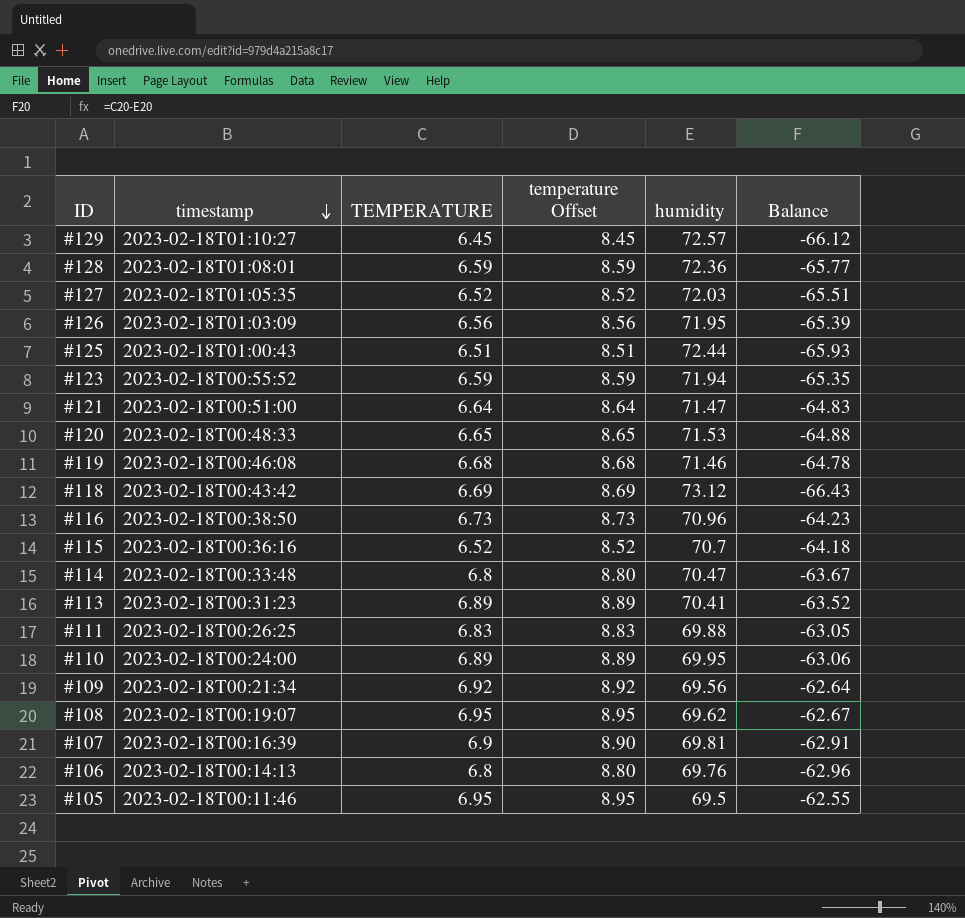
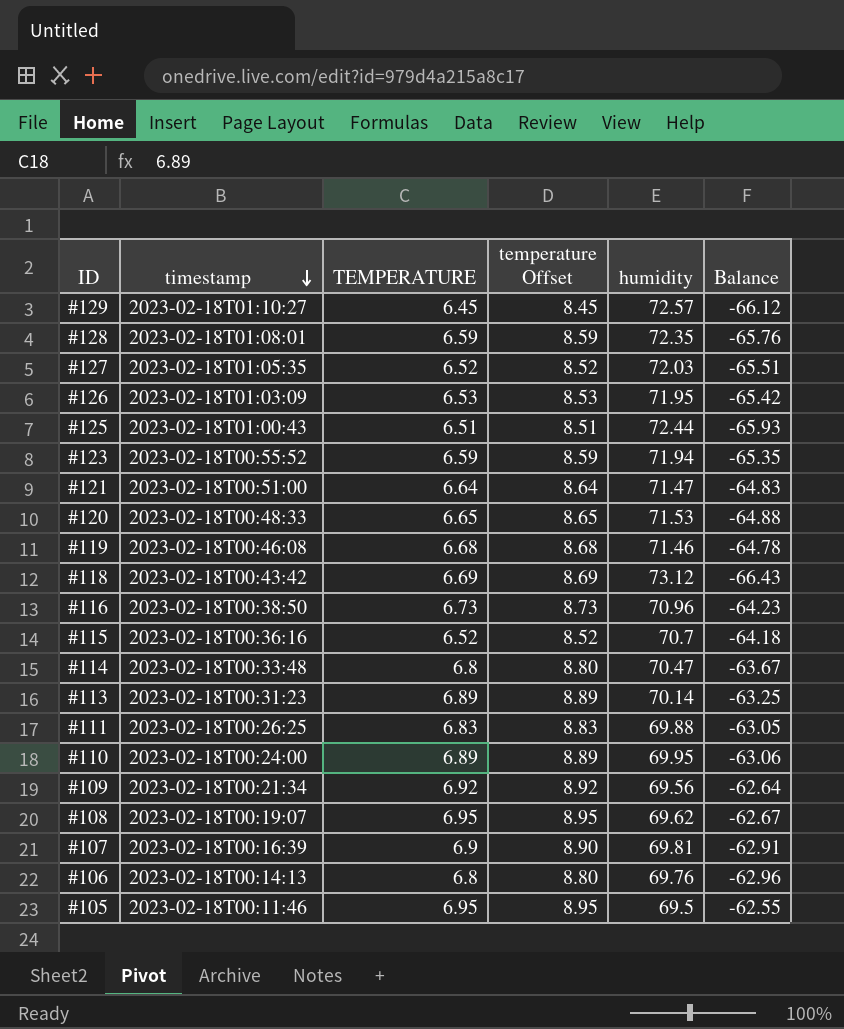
#128 | humidity: 72.36 -> 72.35
#128 | Balance: -65.77 -> -65.76
#126 | TEMPERATURE: 6.56 -> 6.53
#126 | temperature Offset: 8.56 -> 8.53
#126 | Balance: -65.39 -> -65.42
#113 | humidity: 70.41 -> 70.14
#113 | Balance: -63.52 -> -63.25

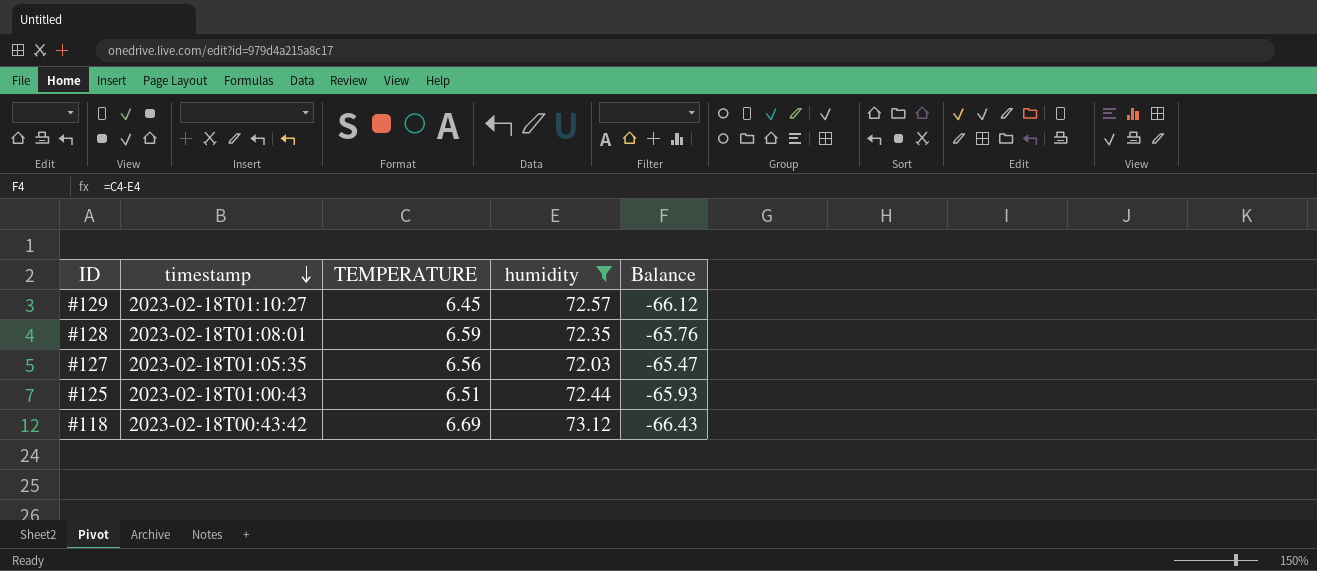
filter: none -> humidity >= 72.03
column temperature Offset | formula: [TEMPERATURE] + 2 -> none
#127 | TEMPERATURE: 6.52 -> 6.56
#127 | Balance: -65.51 -> -65.47

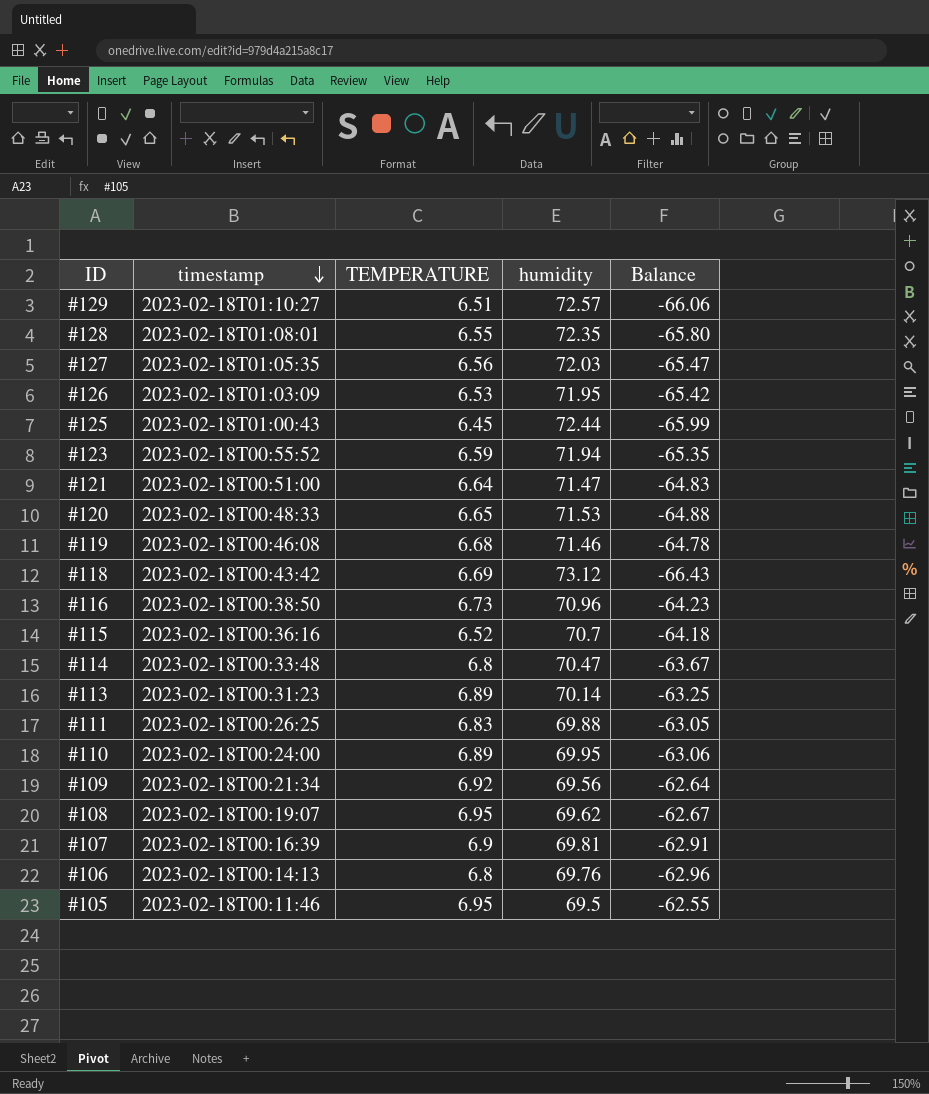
filter: humidity >= 72.03 -> none
#129 | TEMPERATURE: 6.45 -> 6.51
#129 | Balance: -66.12 -> -66.06
#128 | TEMPERATURE: 6.59 -> 6.55
#128 | Balance: -65.76 -> -65.80
#125 | TEMPERATURE: 6.51 -> 6.45
#125 | Balance: -65.93 -> -65.99

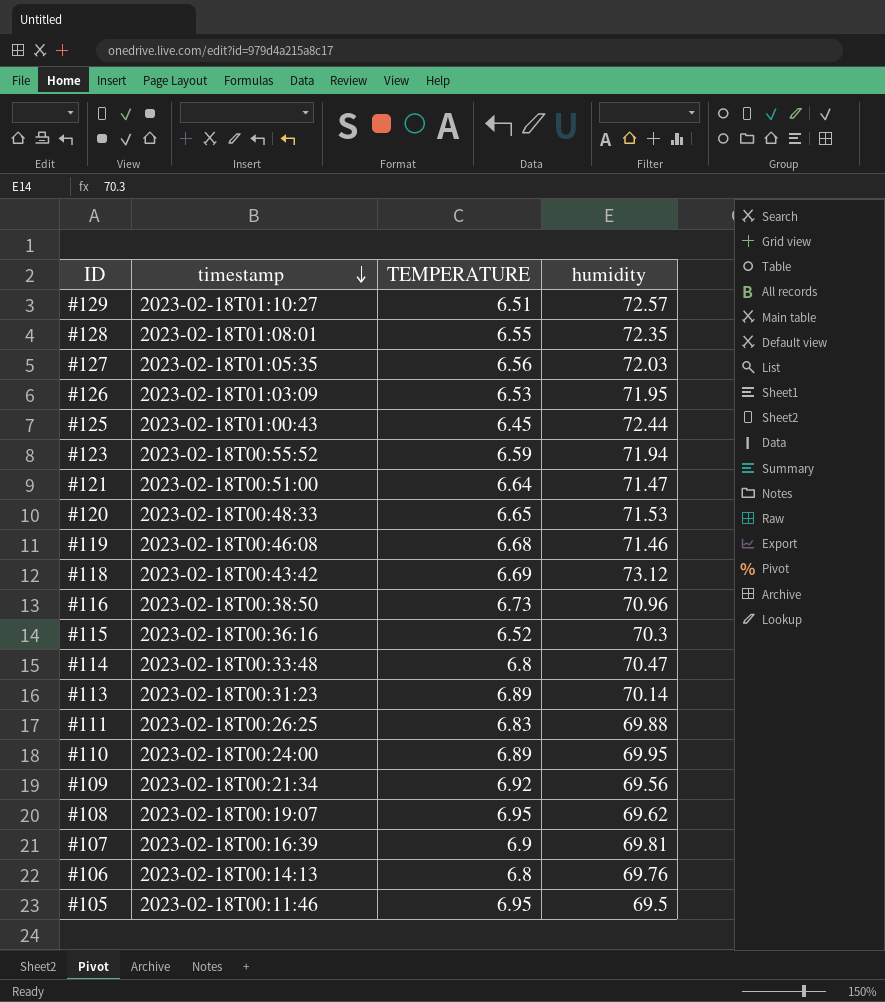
column Balance | formula: [TEMPERATURE] - [humidity] -> none
#115 | humidity: 70.7 -> 70.3

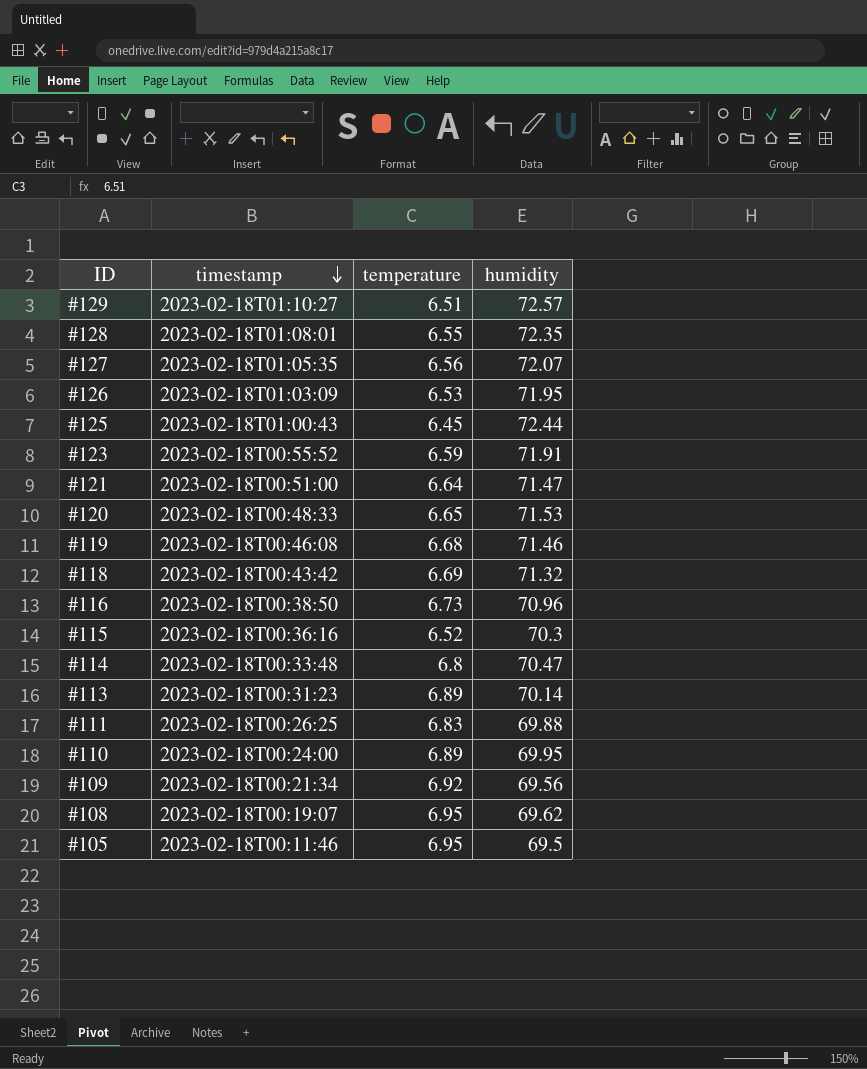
column name: TEMPERATURE -> temperature
row #107: 2023-02-18T00:16:39 | 6.9 | 69.81 -> none
row #106: 2023-02-18T00:14:13 | 6.8 | 69.76 -> none
#127 | humidity: 72.03 -> 72.07
#123 | humidity: 71.94 -> 71.91
#118 | humidity: 73.12 -> 71.32

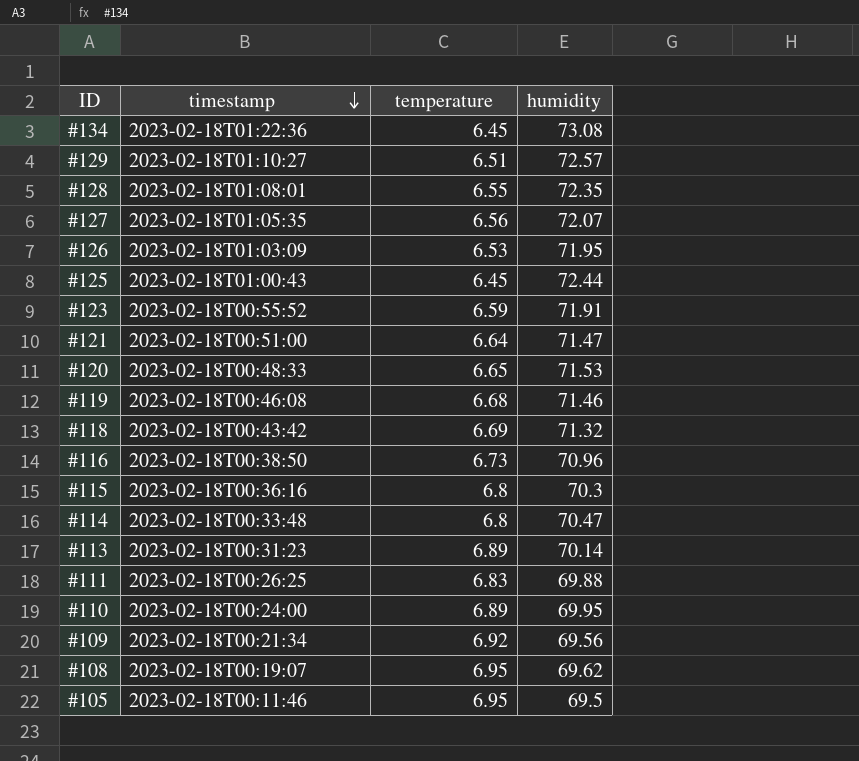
row #134: none -> 2023-02-18T01:22:36 | 6.45 | 73.08
#115 | temperature: 6.52 -> 6.8

